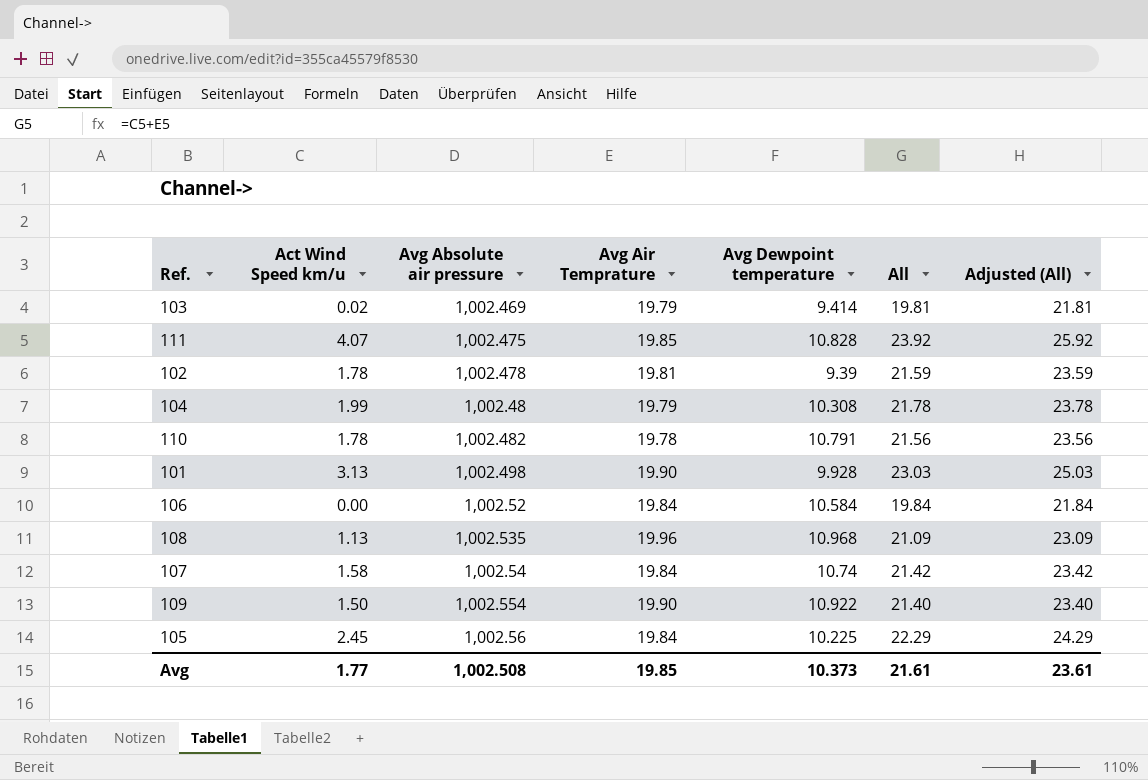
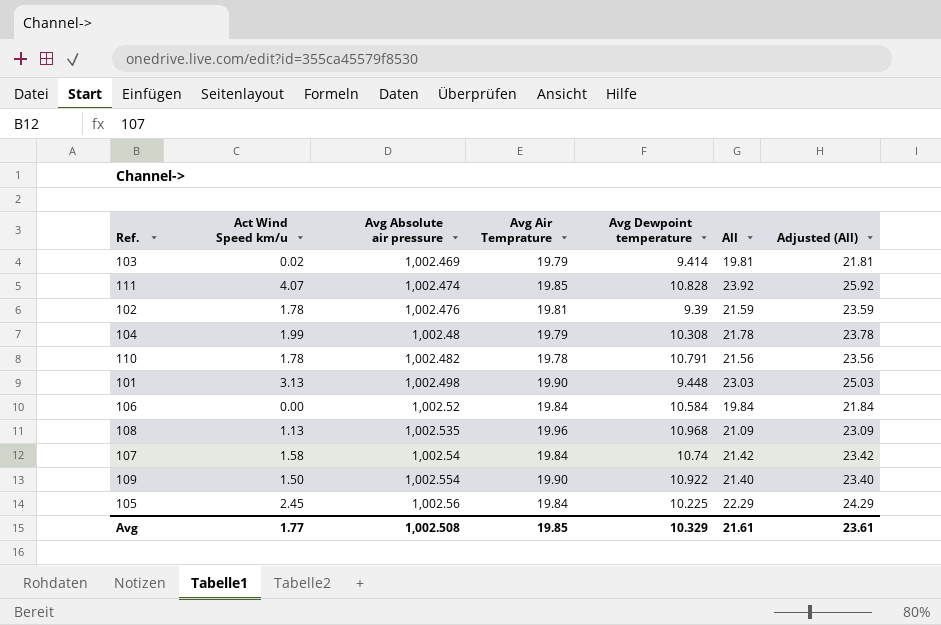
111 | Avg Absolute air pressure: 1,002.475 -> 1,002.474
102 | Avg Absolute air pressure: 1,002.478 -> 1,002.476
101 | Avg Dewpoint temperature: 9.928 -> 9.448
Avg | Avg Dewpoint temperature: 10.373 -> 10.329

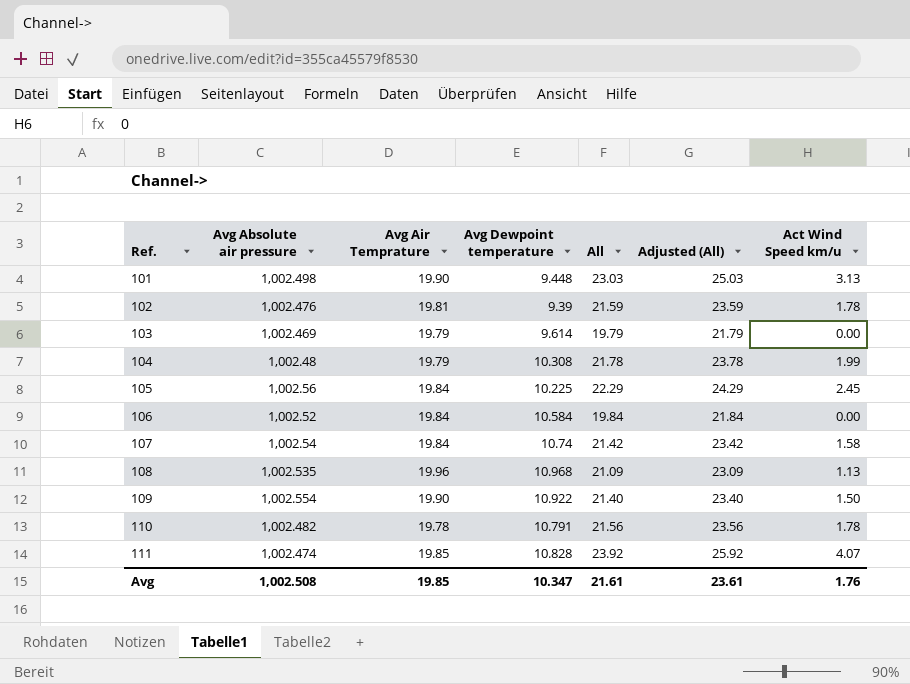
row order: Avg Absolute air pressure ascending -> Ref. ascending
column Act Wind Speed km/u | position: 2 -> 7
103 | Avg Dewpoint temperature: 9.414 -> 9.614
103 | All: 19.81 -> 19.79
103 | Adjusted (All): 21.81 -> 21.79
103 | Act Wind Speed km/u: 0.02 -> 0.00
Avg | Avg Dewpoint temperature: 10.329 -> 10.347
Avg | Act Wind Speed km/u: 1.77 -> 1.76

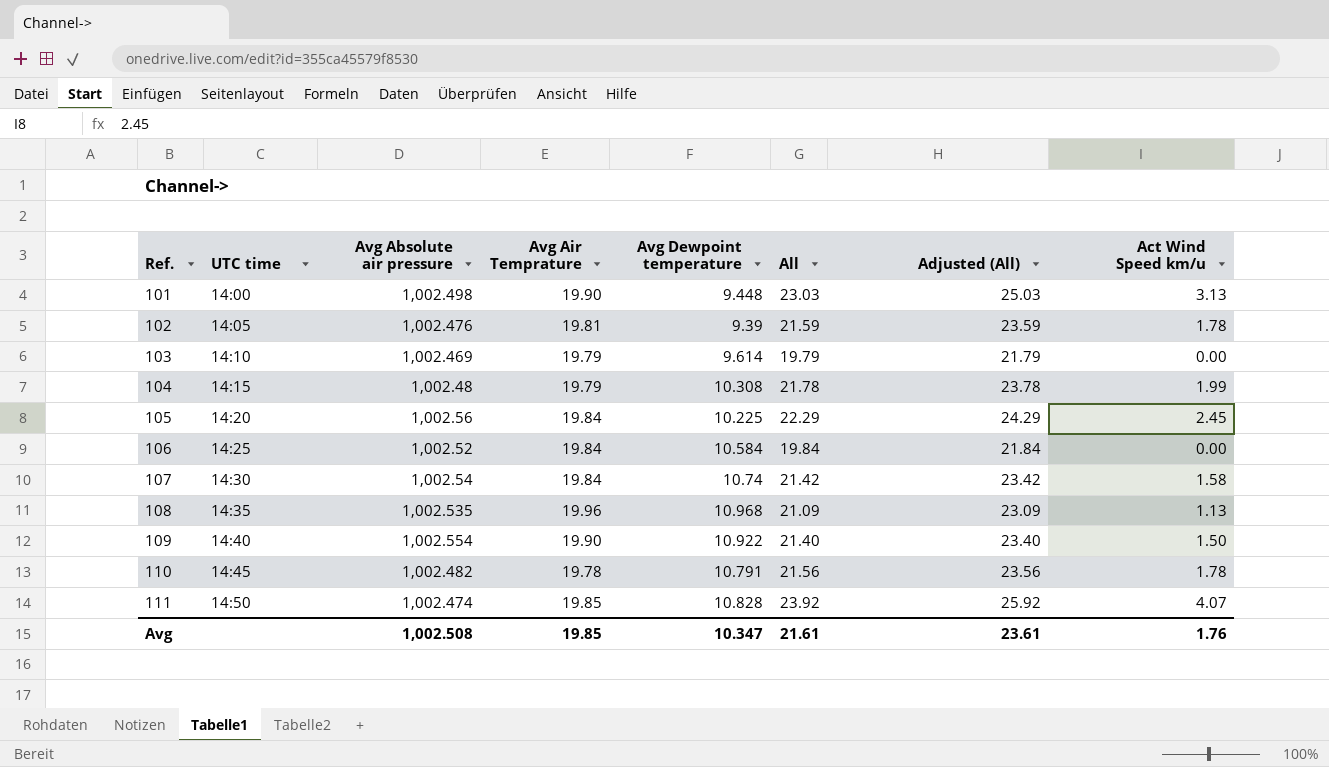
column UTC time | position: none -> 2

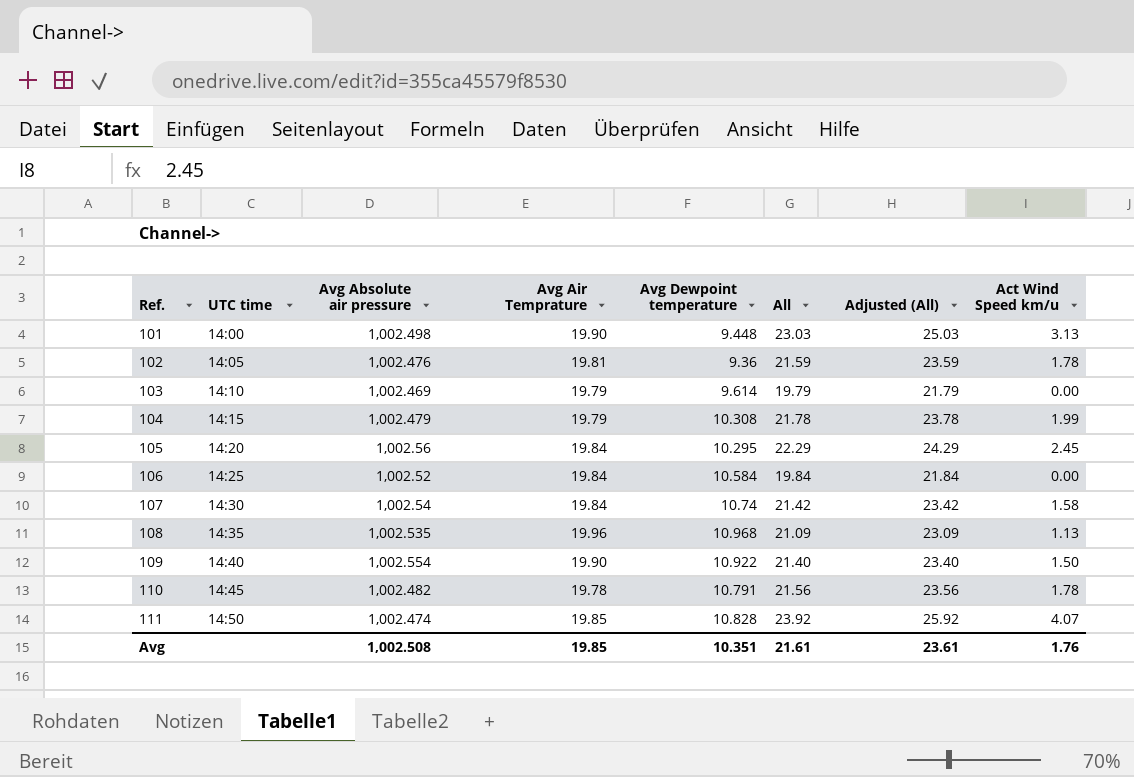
102 | Avg Dewpoint temperature: 9.39 -> 9.36
104 | Avg Absolute air pressure: 1,002.48 -> 1,002.479
105 | Avg Dewpoint temperature: 10.225 -> 10.295
Avg | Avg Dewpoint temperature: 10.347 -> 10.351

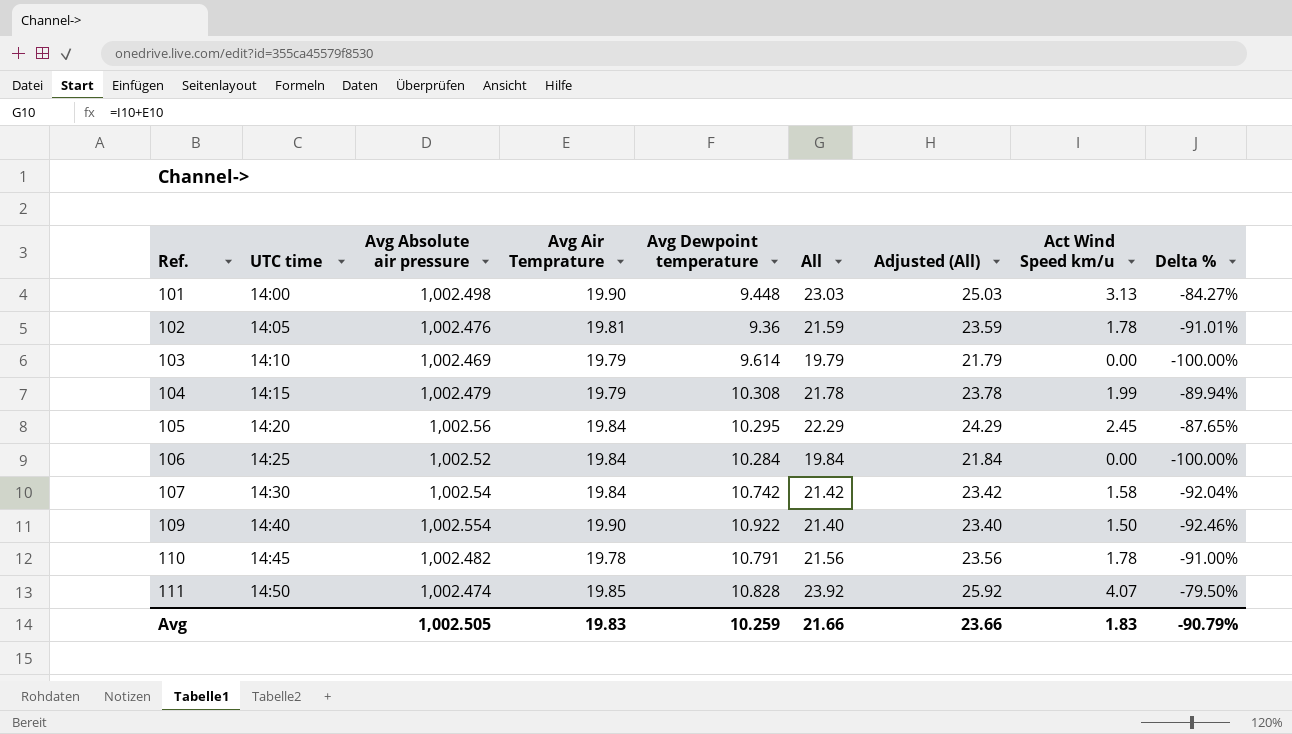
column Delta % | formula: none -> ([Act Wind Speed km/u] - [Avg Air Temprature]) / [Avg Air Temprature]
row 108: 14:35 | 1,002.535 | 19.96 | 10.968 | 21.09 | 23.09 | 1.13 -> none
106 | Avg Dewpoint temperature: 10.584 -> 10.284
107 | Avg Dewpoint temperature: 10.74 -> 10.742
Avg | Avg Absolute air pressure: 1,002.508 -> 1,002.505
Avg | Avg Air Temprature: 19.85 -> 19.83
Avg | Avg Dewpoint temperature: 10.351 -> 10.259
Avg | All: 21.61 -> 21.66
Avg | Adjusted (All): 23.61 -> 23.66
Avg | Act Wind Speed km/u: 1.76 -> 1.83

